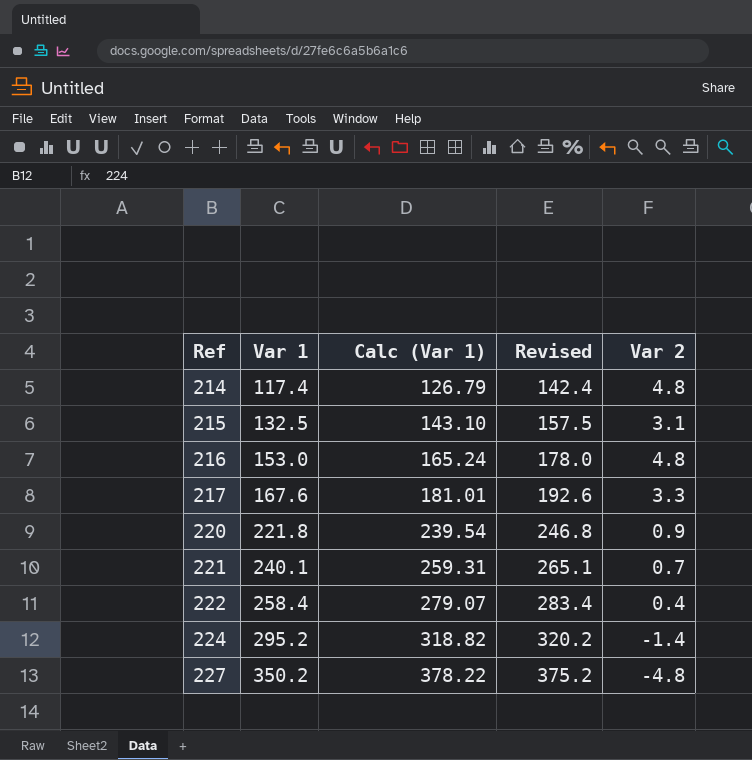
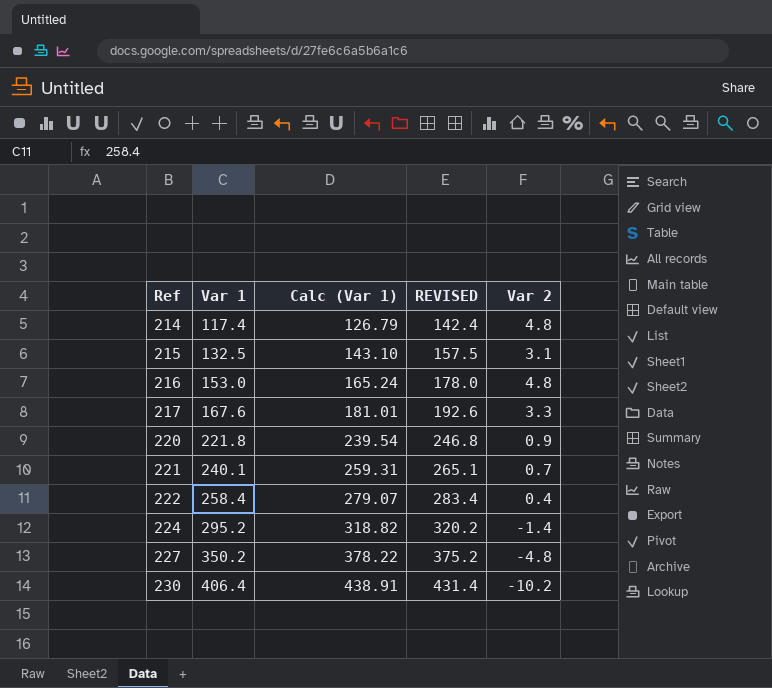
column name: Revised -> REVISED
row 230: none -> 406.4 | 438.91 | 431.4 | -10.2

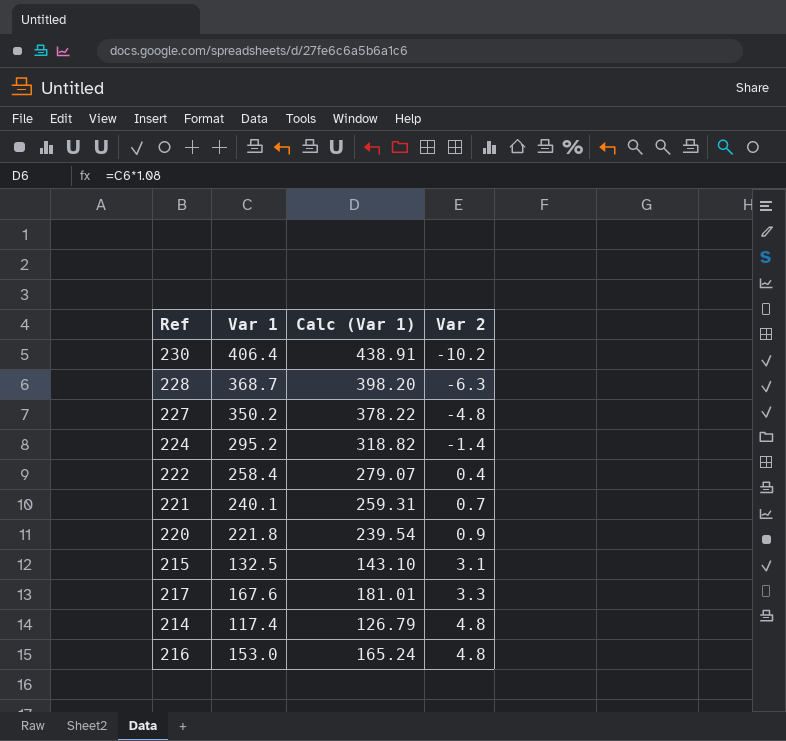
row order: Ref ascending -> Var 2 ascending
column REVISED | formula: [Var 1] + 25 -> none
row 228: none -> 368.7 | 398.20 | -6.3

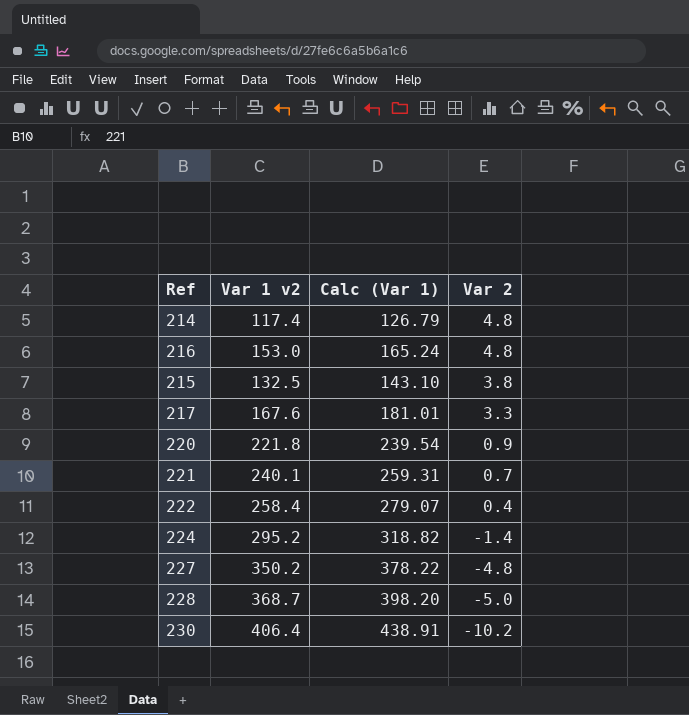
row order: Var 2 ascending -> Var 2 descending
column name: Var 1 -> Var 1 v2
215 | Var 2: 3.1 -> 3.8
228 | Var 2: -6.3 -> -5.0

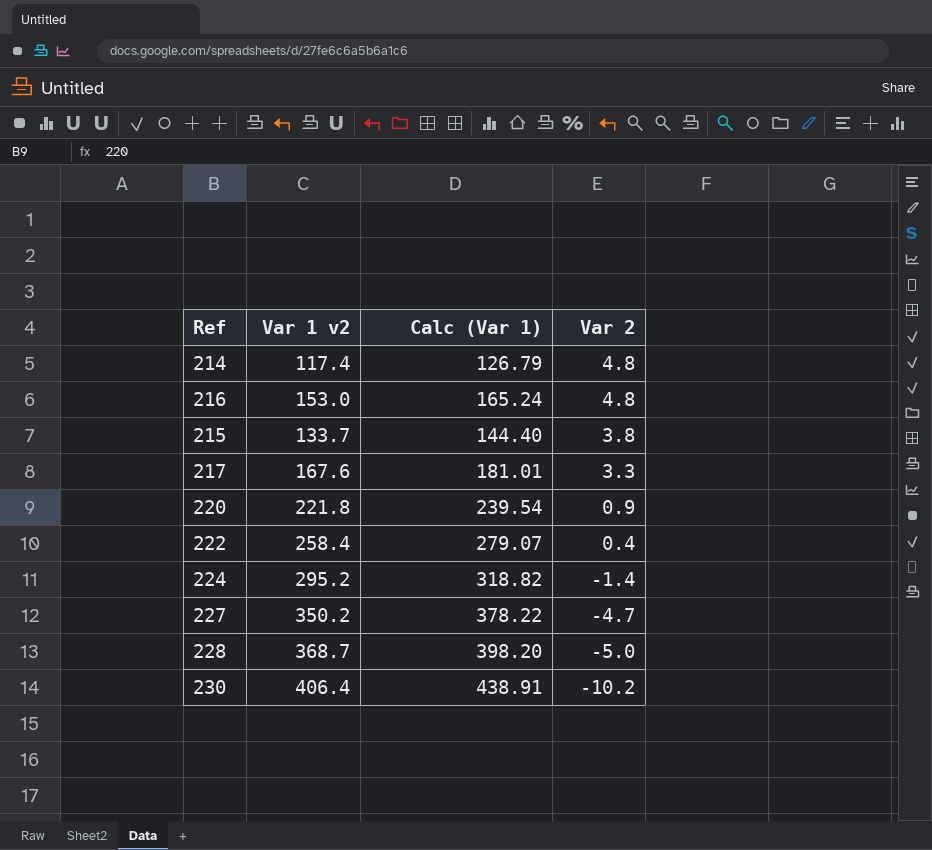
row 221: 240.1 | 259.31 | 0.7 -> none
215 | Var 1 v2: 132.5 -> 133.7
215 | Calc (Var 1): 143.10 -> 144.40
227 | Var 2: -4.8 -> -4.7

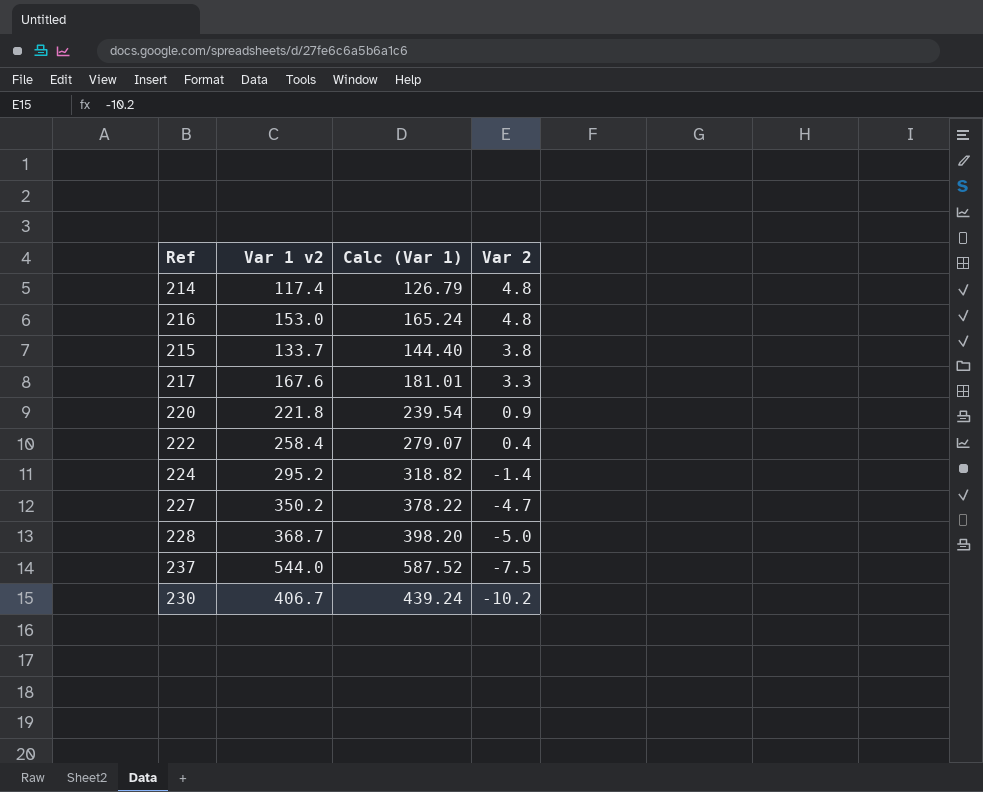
row 237: none -> 544.0 | 587.52 | -7.5
230 | Var 1 v2: 406.4 -> 406.7
230 | Calc (Var 1): 438.91 -> 439.24

